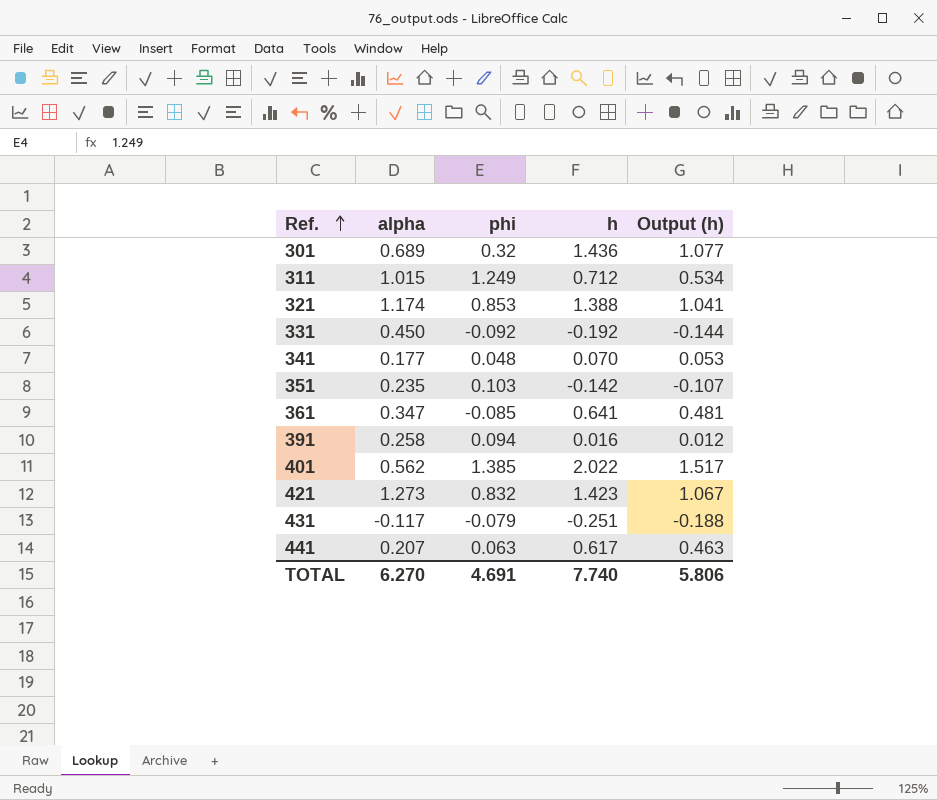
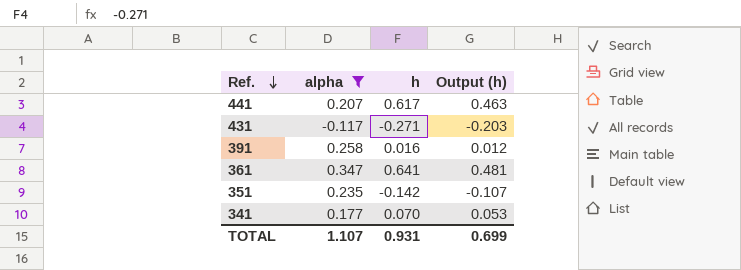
filter: none -> alpha <= 0.347
row order: Ref. ascending -> Ref. descending
column phi | position: 3 -> none
431 | h: -0.251 -> -0.271
431 | Output (h): -0.188 -> -0.203
TOTAL | alpha: 6.270 -> 1.107
TOTAL | h: 7.740 -> 0.931
TOTAL | Output (h): 5.806 -> 0.699

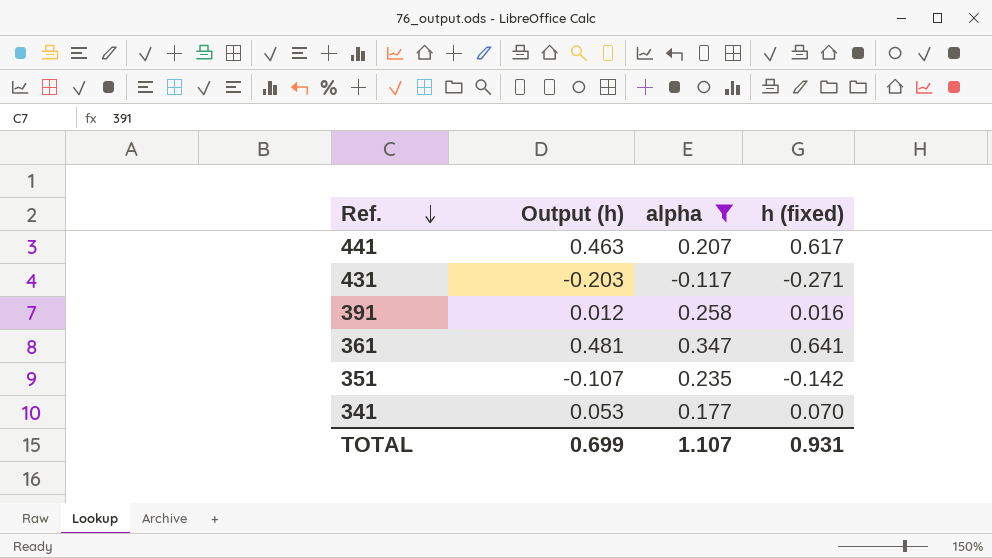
column Output (h) | position: 4 -> 2
column name: h -> h (fixed)

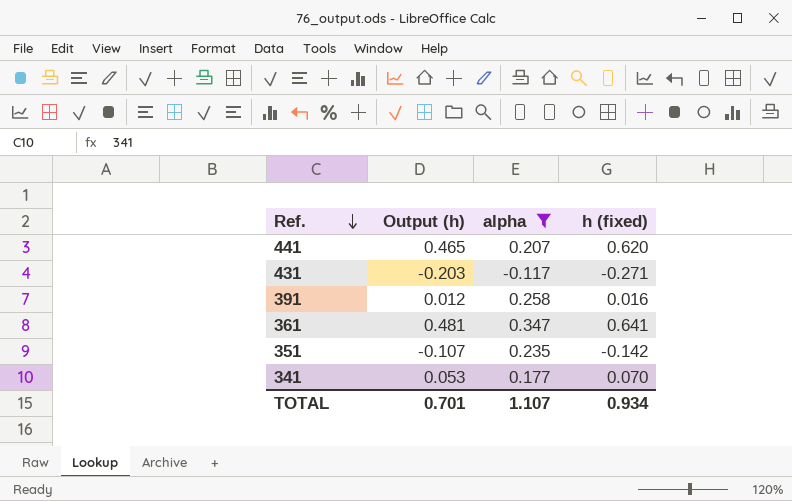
441 | Output (h): 0.463 -> 0.465
441 | h (fixed): 0.617 -> 0.620
TOTAL | Output (h): 0.699 -> 0.701
TOTAL | h (fixed): 0.931 -> 0.934

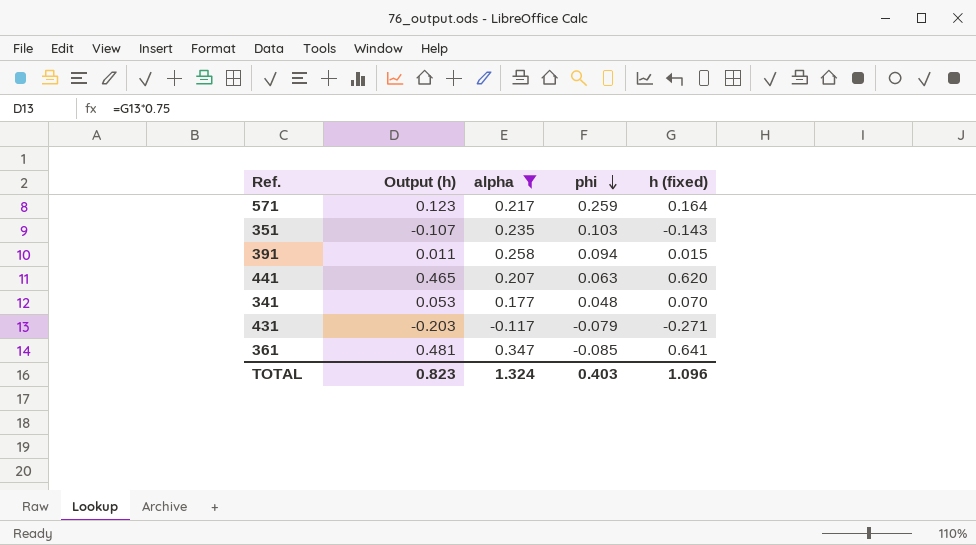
row order: Ref. descending -> phi descending
column phi | position: none -> 4
row 571: none -> 0.123 | 0.217 | 0.259 | 0.164
351 | h (fixed): -0.142 -> -0.143
391 | Output (h): 0.012 -> 0.011
391 | h (fixed): 0.016 -> 0.015
TOTAL | Output (h): 0.701 -> 0.823
TOTAL | alpha: 1.107 -> 1.324
TOTAL | h (fixed): 0.934 -> 1.096

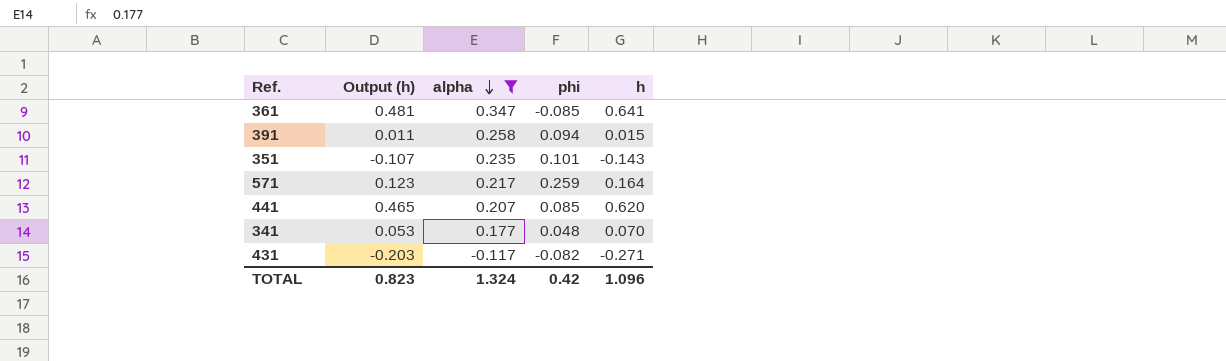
row order: phi descending -> alpha descending
column name: h (fixed) -> h
351 | phi: 0.103 -> 0.101
441 | phi: 0.063 -> 0.085
431 | phi: -0.079 -> -0.082
TOTAL | phi: 0.403 -> 0.42

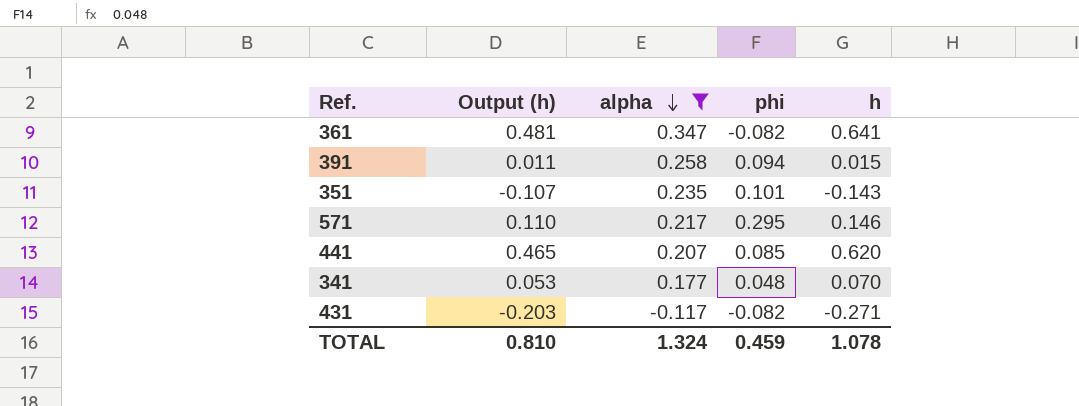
361 | phi: -0.085 -> -0.082
571 | Output (h): 0.123 -> 0.110
571 | phi: 0.259 -> 0.295
571 | h: 0.164 -> 0.146
TOTAL | Output (h): 0.823 -> 0.810
TOTAL | phi: 0.42 -> 0.459
TOTAL | h: 1.096 -> 1.078

